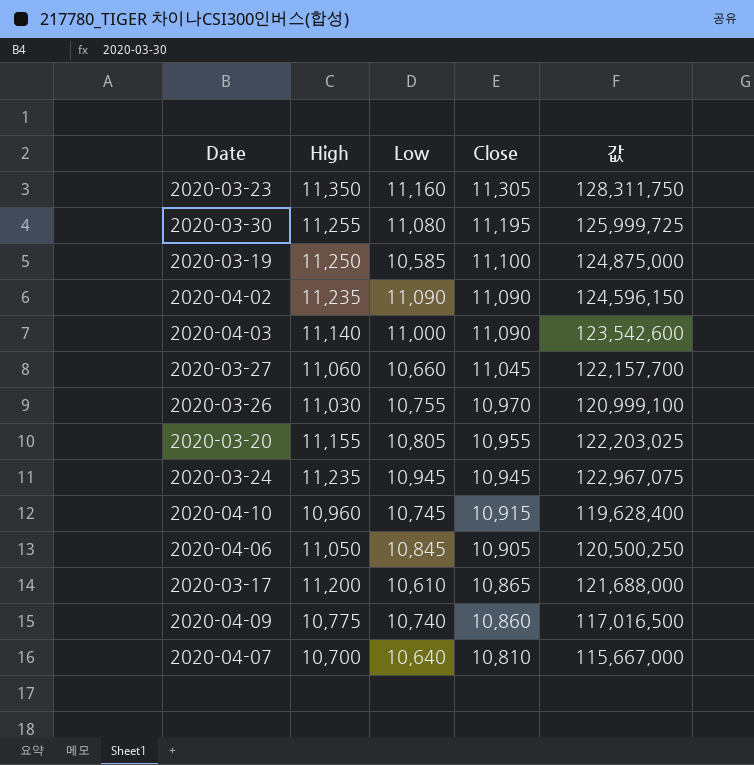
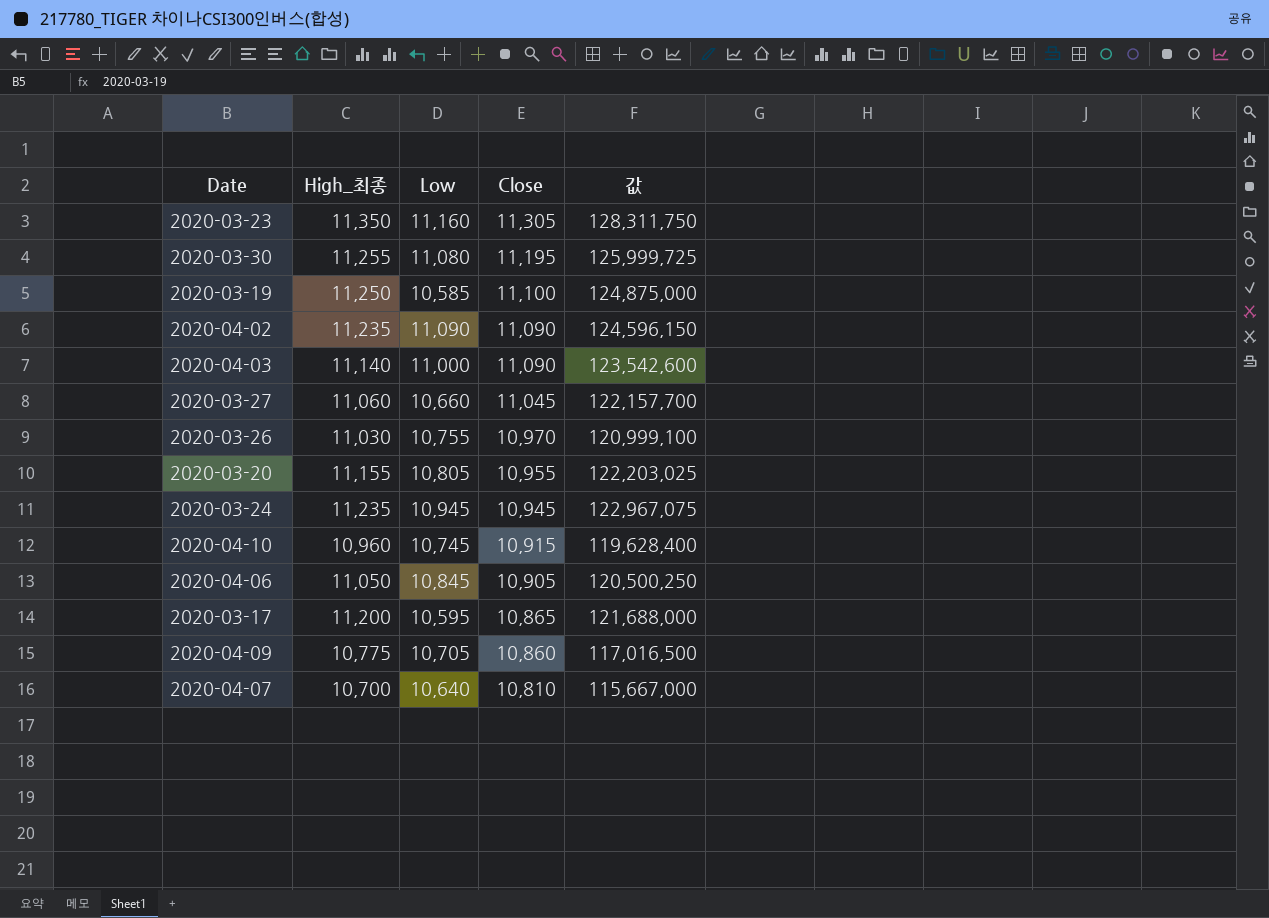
column name: High -> High_최종
2020-03-17 | Low: 10,610 -> 10,595
2020-04-09 | Low: 10,740 -> 10,705

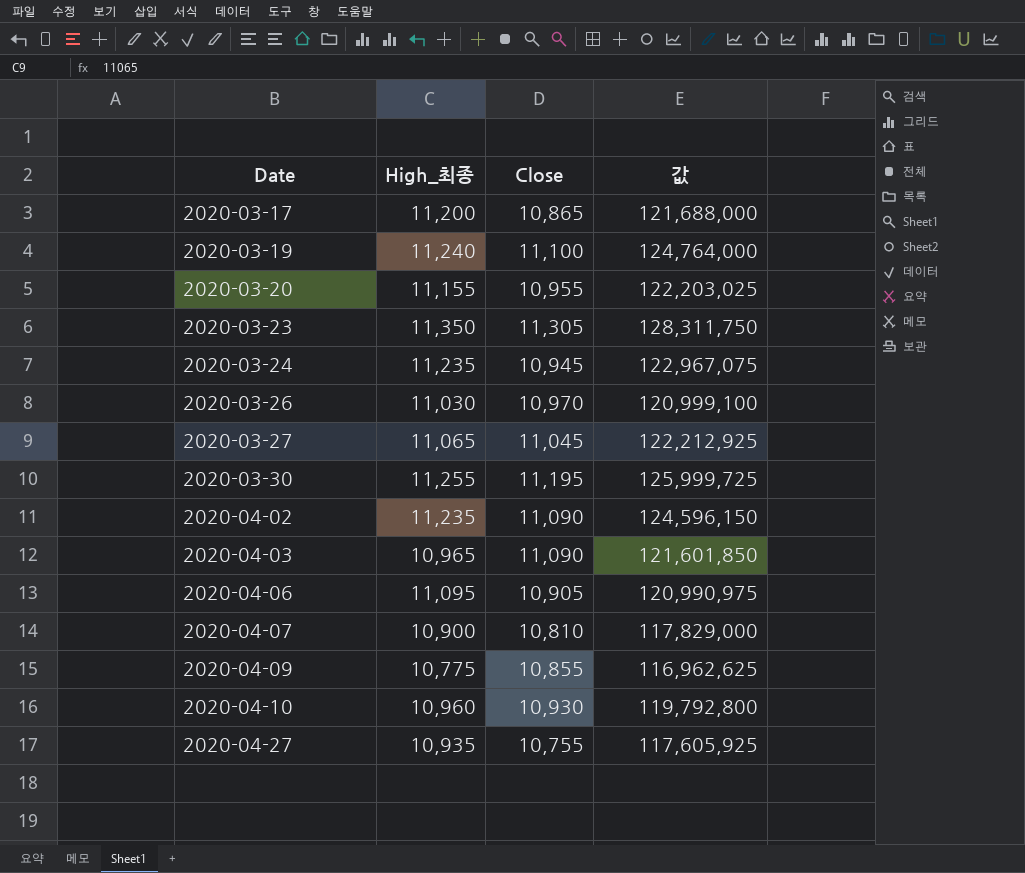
row order: Close descending -> Date ascending
column Low | position: 3 -> none
2020-03-19 | High_최종: 11,250 -> 11,240
2020-03-19 | 값: 124,875,000 -> 124,764,000
2020-03-27 | High_최종: 11,060 -> 11,065
2020-03-27 | 값: 122,157,700 -> 122,212,925
2020-04-03 | High_최종: 11,140 -> 10,965
2020-04-03 | 값: 123,542,600 -> 121,601,850
2020-04-06 | High_최종: 11,050 -> 11,095
2020-04-06 | 값: 120,500,250 -> 120,990,975
2020-04-07 | High_최종: 10,700 -> 10,900
2020-04-07 | 값: 115,667,000 -> 117,829,000
2020-04-09 | Close: 10,860 -> 10,855
2020-04-09 | 값: 117,016,500 -> 116,962,625
2020-04-10 | Close: 10,915 -> 10,930
2020-04-10 | 값: 119,628,400 -> 119,792,800
row 2020-04-27: none -> 10,935 | 10,755 | 117,605,925

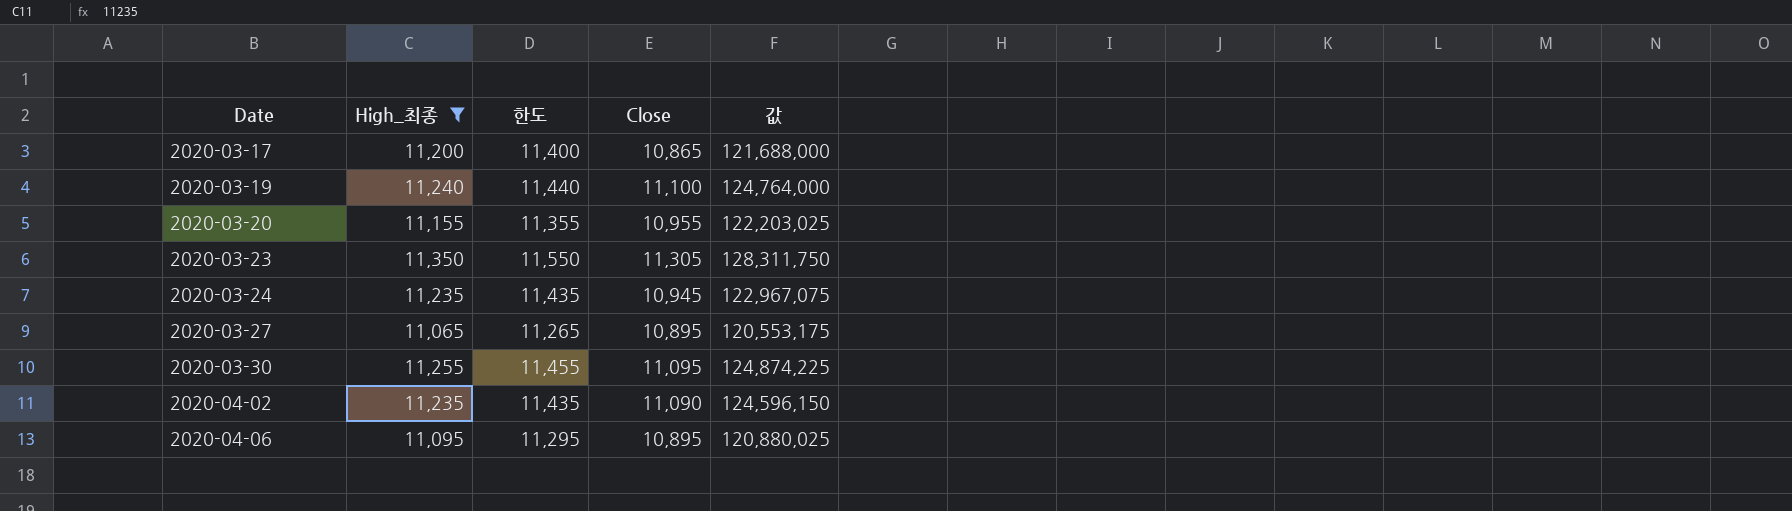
filter: none -> High_최종 >= 11,065
column 한도 | formula: none -> [High_최종] + 200
2020-03-27 | Close: 11,045 -> 10,895
2020-03-27 | 값: 122,212,925 -> 120,553,175
2020-03-30 | Close: 11,195 -> 11,095
2020-03-30 | 값: 125,999,725 -> 124,874,225
2020-04-06 | Close: 10,905 -> 10,895
2020-04-06 | 값: 120,990,975 -> 120,880,025

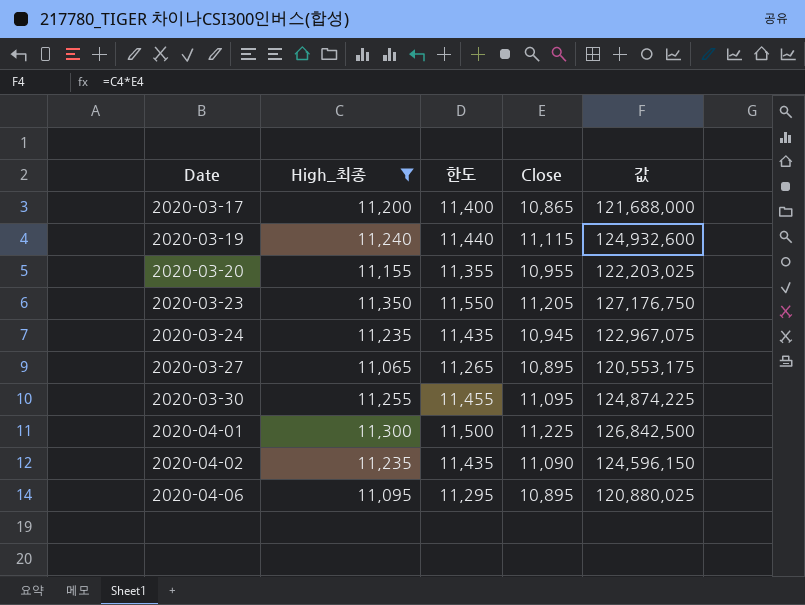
2020-03-19 | Close: 11,100 -> 11,115
2020-03-19 | 값: 124,764,000 -> 124,932,600
2020-03-23 | Close: 11,305 -> 11,205
2020-03-23 | 값: 128,311,750 -> 127,176,750
row 2020-04-01: none -> 11,300 | 11,500 | 11,225 | 126,842,500

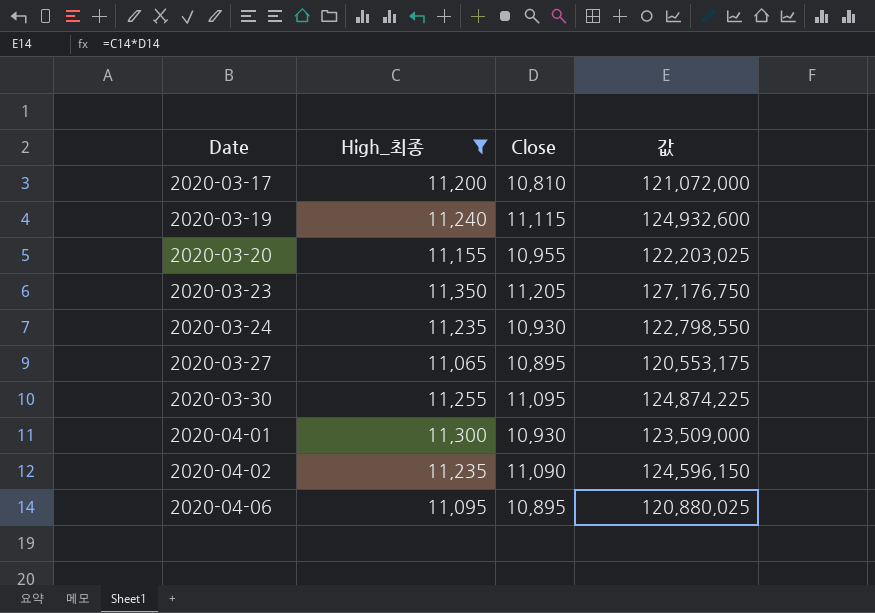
column 한도 | formula: [High_최종] + 200 -> none
2020-03-17 | Close: 10,865 -> 10,810
2020-03-17 | 값: 121,688,000 -> 121,072,000
2020-03-24 | Close: 10,945 -> 10,930
2020-03-24 | 값: 122,967,075 -> 122,798,550
2020-04-01 | Close: 11,225 -> 10,930
2020-04-01 | 값: 126,842,500 -> 123,509,000

